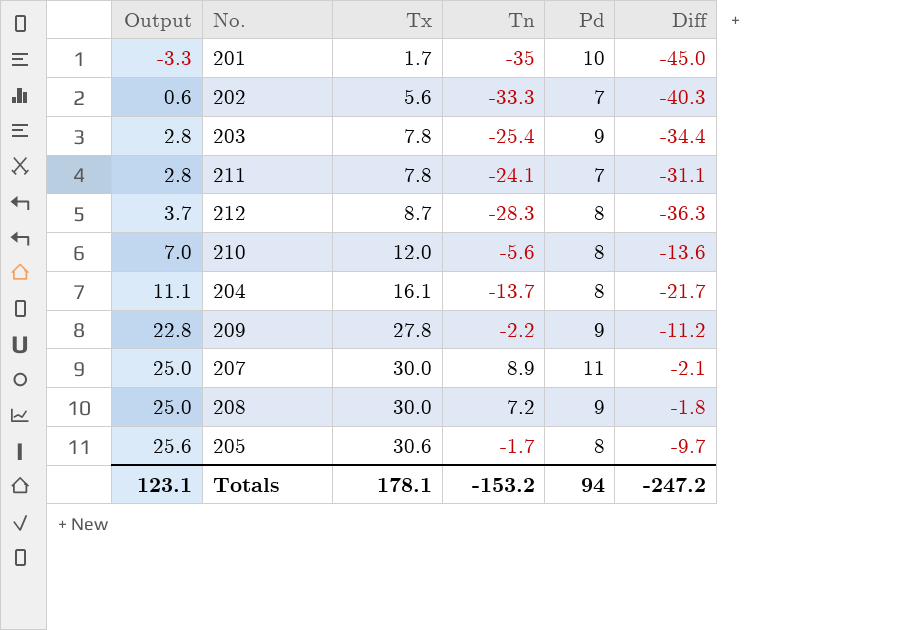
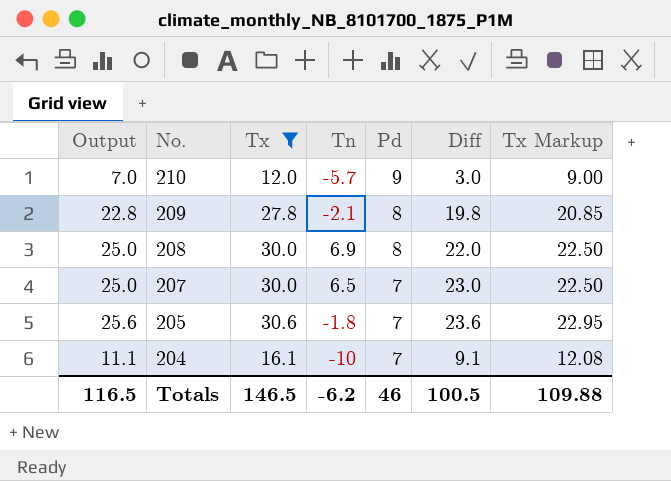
filter: none -> Tx >= 12.0
row order: Output ascending -> No. descending
column Diff | formula: [Tn] - [Pd] -> [Tx] - [Pd]
column Tx Markup | formula: none -> [Tx] * 0.75
210 | Tn: -5.6 -> -5.7
210 | Pd: 8 -> 9
209 | Tn: -2.2 -> -2.1
209 | Pd: 9 -> 8
208 | Tn: 7.2 -> 6.9
208 | Pd: 9 -> 8
207 | Tn: 8.9 -> 6.5
207 | Pd: 11 -> 7
205 | Tn: -1.7 -> -1.8
205 | Pd: 8 -> 7
204 | Tn: -13.7 -> -10
204 | Pd: 8 -> 7
Totals | Output: 123.1 -> 116.5
Totals | Tx: 178.1 -> 146.5
Totals | Tn: -153.2 -> -6.2
Totals | Pd: 94 -> 46
Totals | Diff: -247.2 -> 100.5

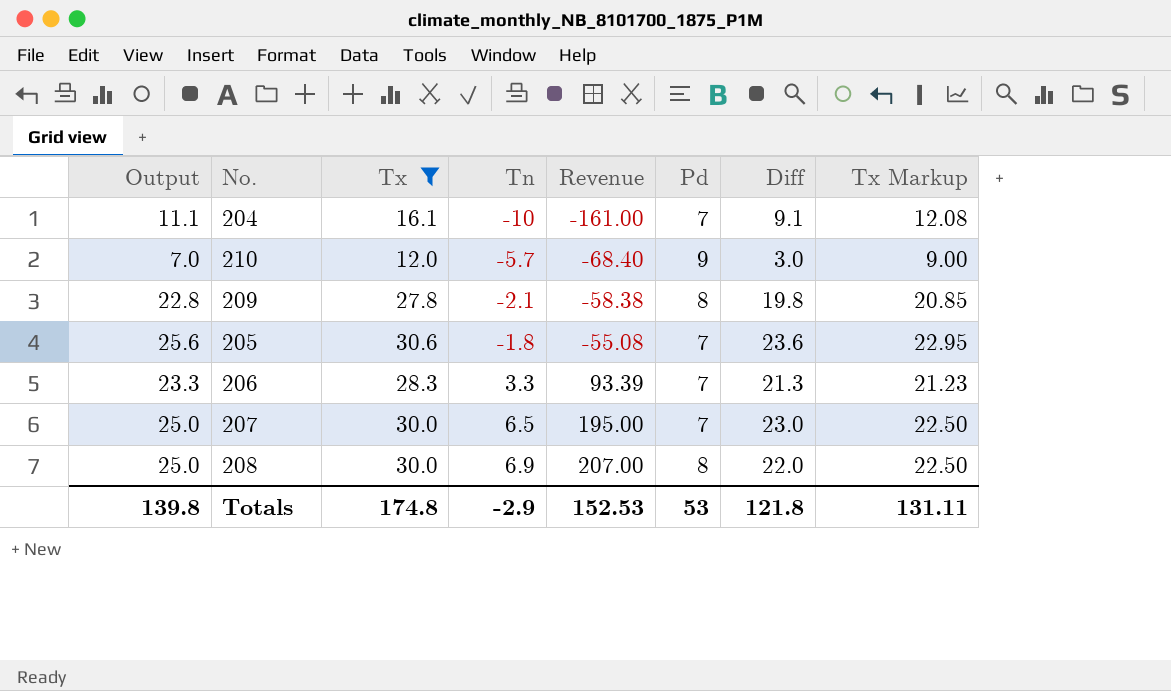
row order: No. descending -> Tn ascending
column Revenue | formula: none -> [Tx] * [Tn]
row 206: none -> 23.3 | 28.3 | 3.3 | 93.39 | 7 | 21.3 | 21.23
Totals | Output: 116.5 -> 139.8
Totals | Tx: 146.5 -> 174.8
Totals | Tn: -6.2 -> -2.9
Totals | Pd: 46 -> 53
Totals | Diff: 100.5 -> 121.8
Totals | Tx Markup: 109.88 -> 131.11

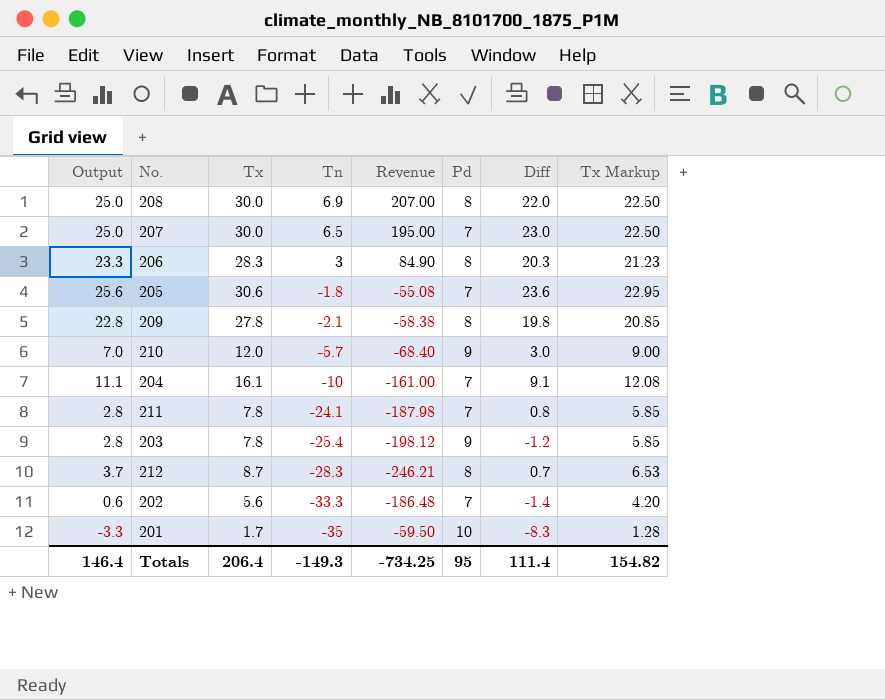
filter: Tx >= 12.0 -> none
row order: Tn ascending -> Tn descending
206 | Tn: 3.3 -> 3
206 | Revenue: 93.39 -> 84.90
206 | Pd: 7 -> 8
206 | Diff: 21.3 -> 20.3
Totals | Output: 139.8 -> 146.4
Totals | Tx: 174.8 -> 206.4
Totals | Tn: -2.9 -> -149.3
Totals | Revenue: 152.53 -> -734.25
Totals | Pd: 53 -> 95
Totals | Diff: 121.8 -> 111.4
Totals | Tx Markup: 131.11 -> 154.82

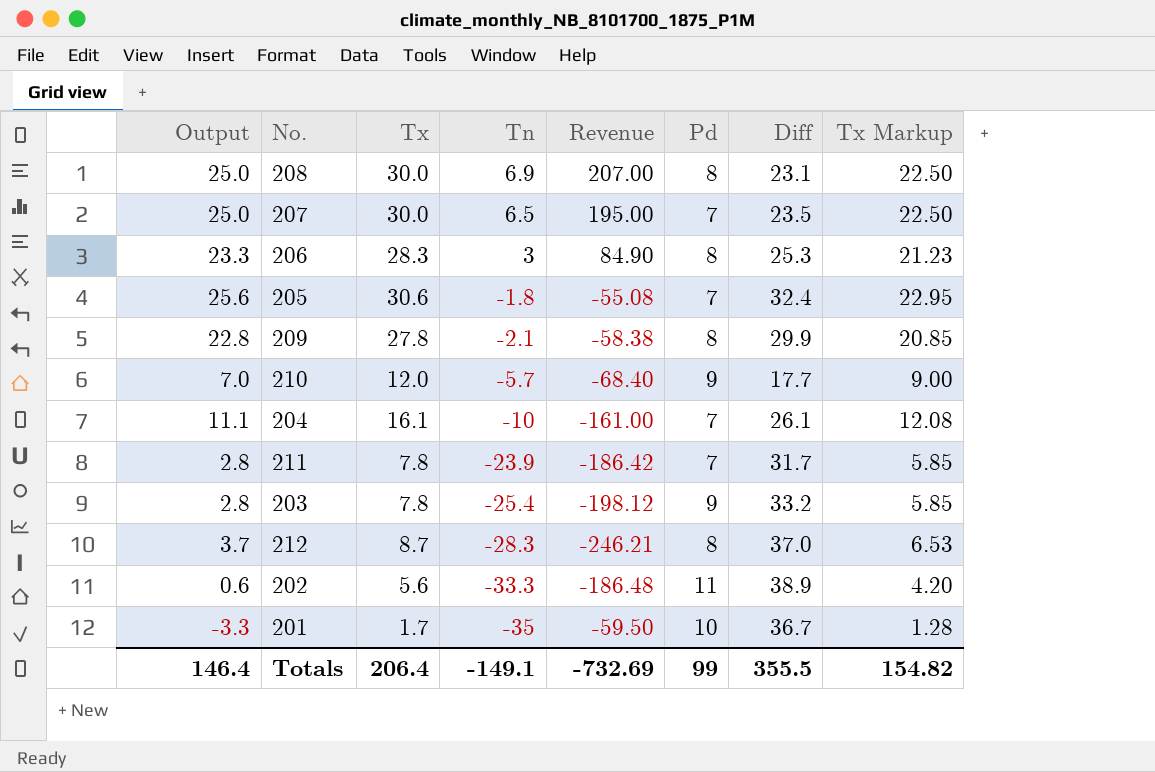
column Diff | formula: [Tx] - [Pd] -> [Tx] - [Tn]
211 | Tn: -24.1 -> -23.9
211 | Revenue: -187.98 -> -186.42
202 | Pd: 7 -> 11
Totals | Tn: -149.3 -> -149.1
Totals | Revenue: -734.25 -> -732.69
Totals | Pd: 95 -> 99
Totals | Diff: 111.4 -> 355.5

